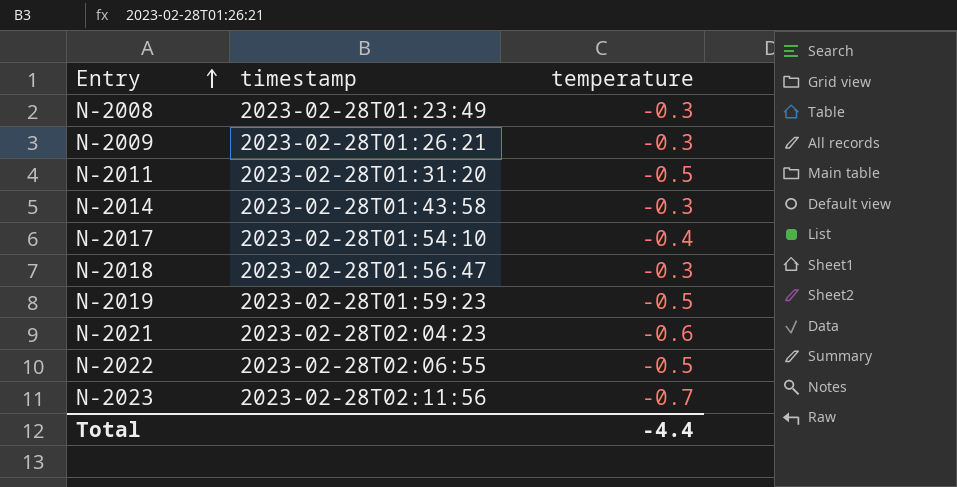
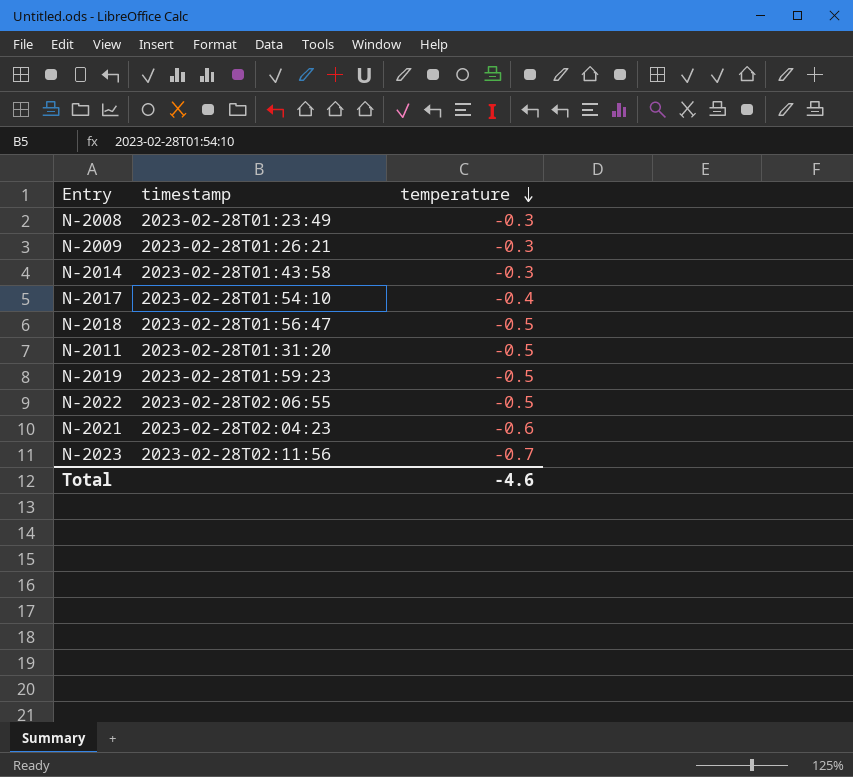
row order: Entry ascending -> temperature descending
N-2018 | temperature: -0.3 -> -0.5
Total | temperature: -4.4 -> -4.6

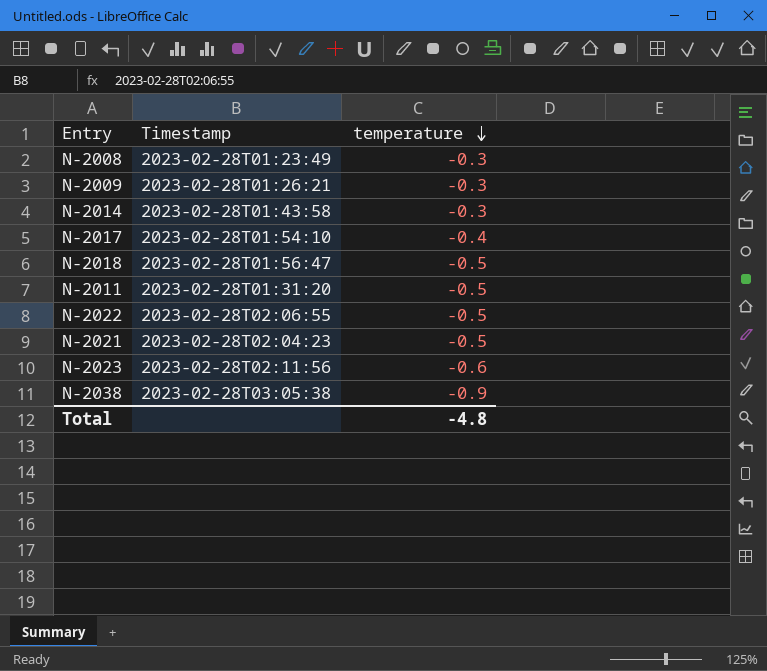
column name: timestamp -> Timestamp
row N-2019: 2023-02-28T01:59:23 | -0.5 -> none
N-2021 | temperature: -0.6 -> -0.5
N-2023 | temperature: -0.7 -> -0.6
row N-2038: none -> 2023-02-28T03:05:38 | -0.9
Total | temperature: -4.6 -> -4.8

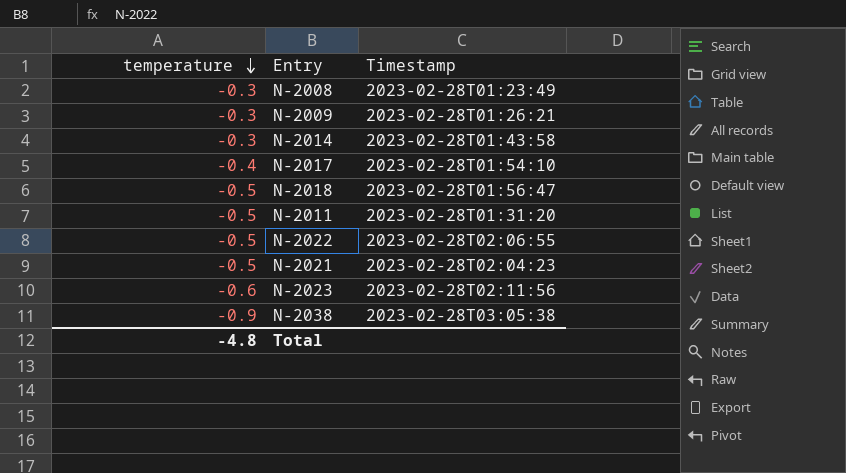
column temperature | position: 3 -> 1

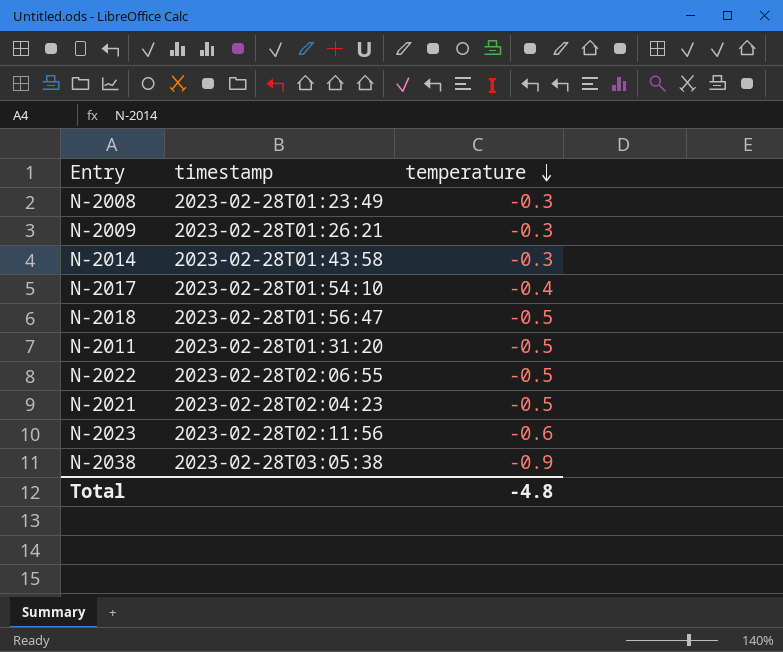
column name: Timestamp -> timestamp
column temperature | position: 1 -> 3

